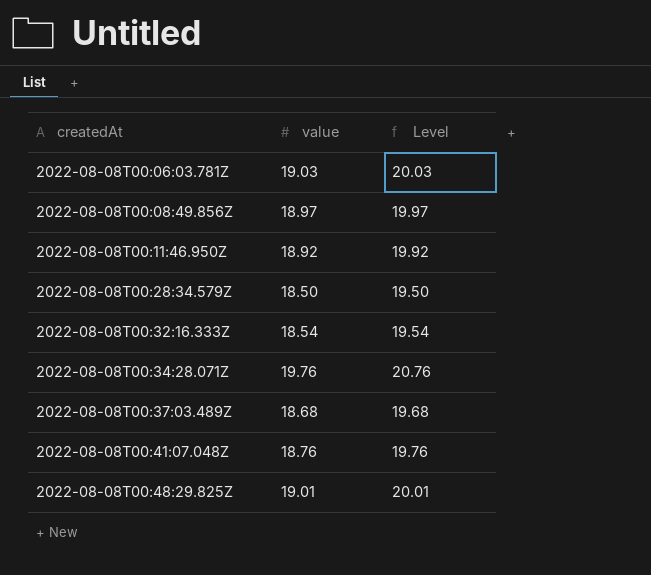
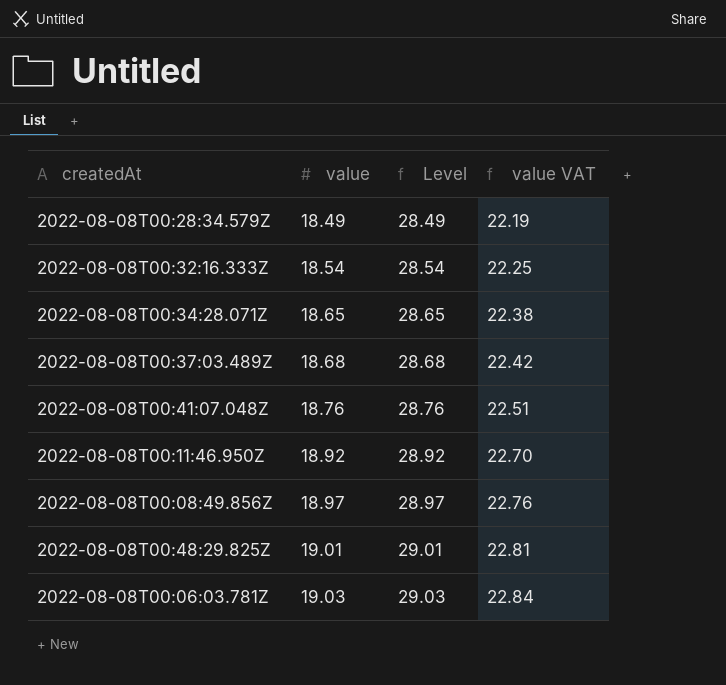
row order: createdAt ascending -> value ascending
column Level | formula: [value] + 1 -> [value] + 10
column value VAT | formula: none -> [value] * 1.2
2022-08-08T00:28:34.579Z | value: 18.50 -> 18.49
2022-08-08T00:34:28.071Z | value: 19.76 -> 18.65

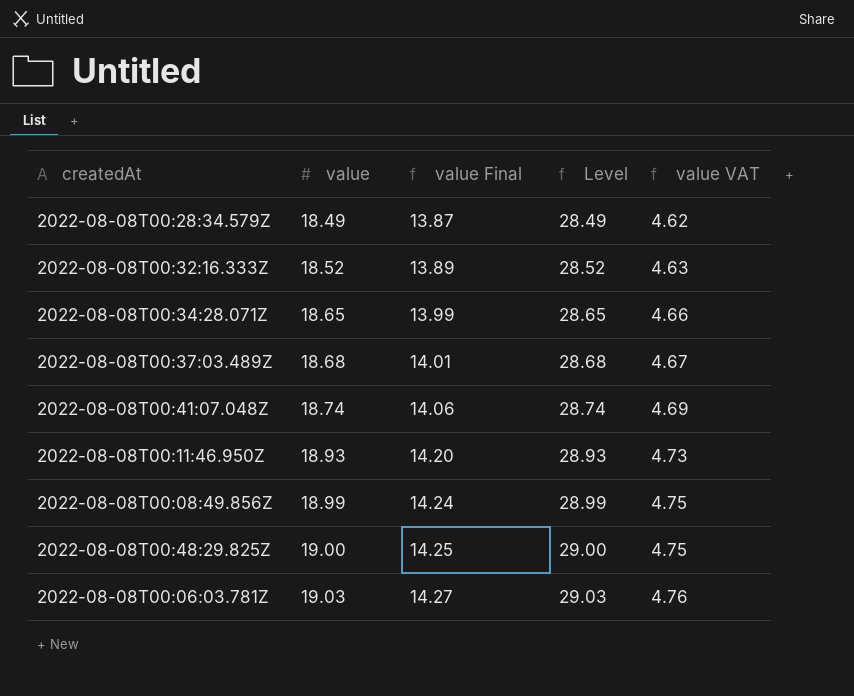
column value Final | formula: none -> [value] * 0.75
column value VAT | formula: [value] * 1.2 -> [value] * 0.25
2022-08-08T00:32:16.333Z | value: 18.54 -> 18.52
2022-08-08T00:32:16.333Z | Level: 28.54 -> 28.52
2022-08-08T00:41:07.048Z | value: 18.76 -> 18.74
2022-08-08T00:41:07.048Z | Level: 28.76 -> 28.74
2022-08-08T00:11:46.950Z | value: 18.92 -> 18.93
2022-08-08T00:11:46.950Z | Level: 28.92 -> 28.93
2022-08-08T00:08:49.856Z | value: 18.97 -> 18.99
2022-08-08T00:08:49.856Z | Level: 28.97 -> 28.99
2022-08-08T00:48:29.825Z | value: 19.01 -> 19.00
2022-08-08T00:48:29.825Z | Level: 29.01 -> 29.00

